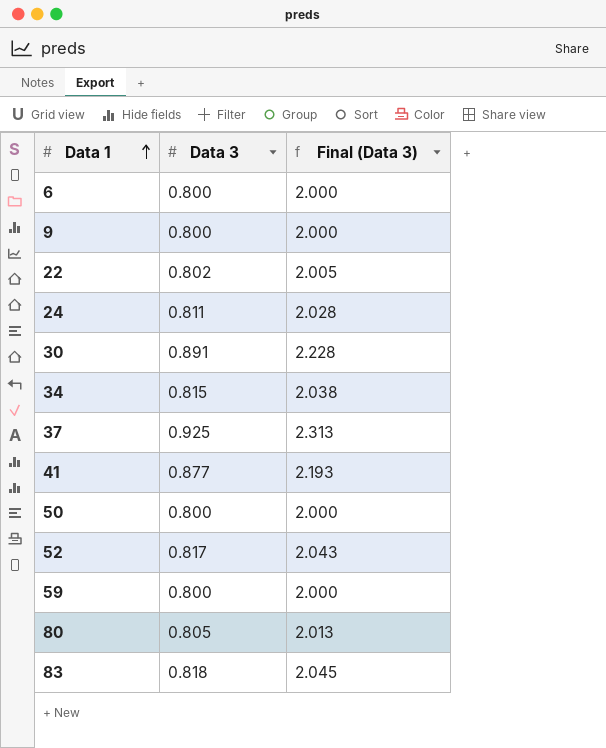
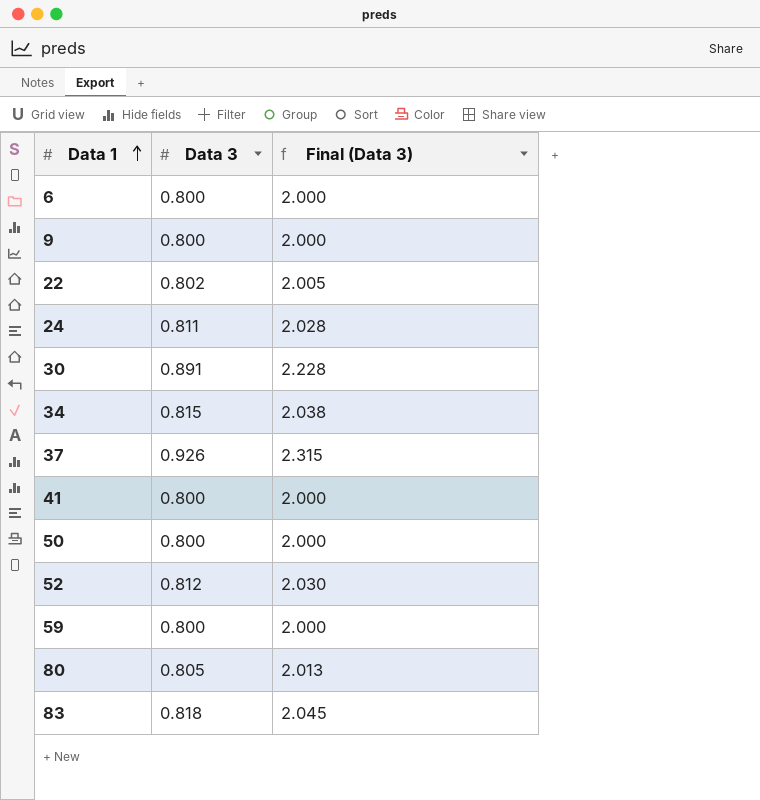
37 | Data 3: 0.925 -> 0.926
37 | Final (Data 3): 2.313 -> 2.315
41 | Data 3: 0.877 -> 0.800
41 | Final (Data 3): 2.193 -> 2.000
52 | Data 3: 0.817 -> 0.812
52 | Final (Data 3): 2.043 -> 2.030

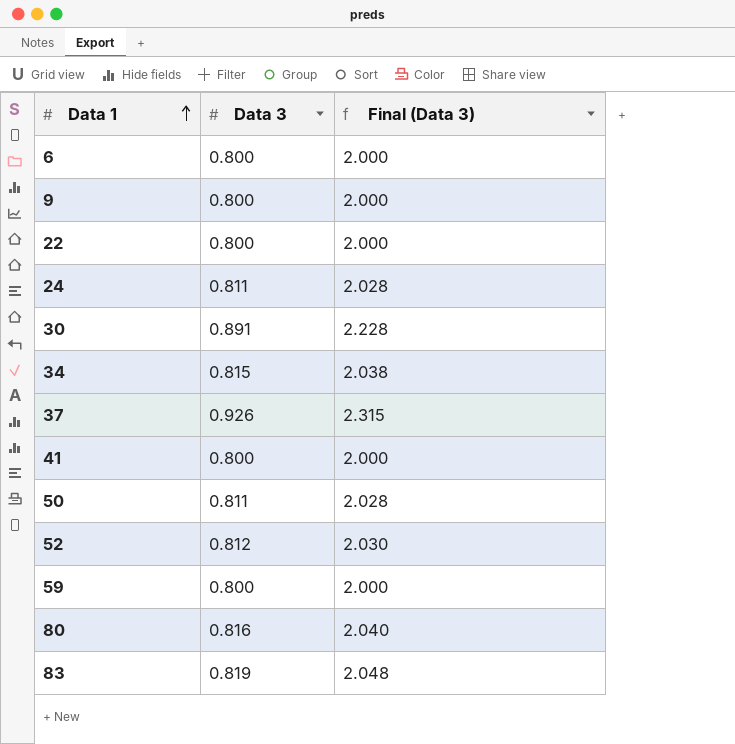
22 | Data 3: 0.802 -> 0.800
22 | Final (Data 3): 2.005 -> 2.000
50 | Data 3: 0.800 -> 0.811
50 | Final (Data 3): 2.000 -> 2.028
80 | Data 3: 0.805 -> 0.816
80 | Final (Data 3): 2.013 -> 2.040
83 | Data 3: 0.818 -> 0.819
83 | Final (Data 3): 2.045 -> 2.048

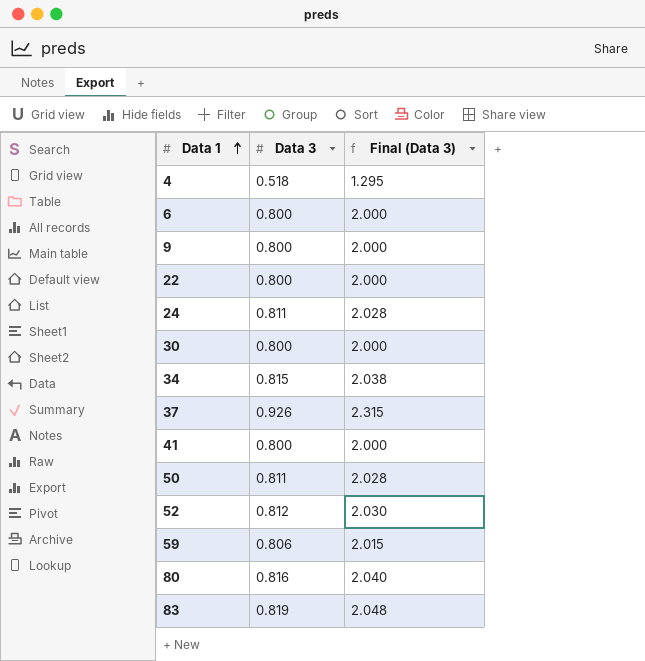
row 4: none -> 0.518 | 1.295
30 | Data 3: 0.891 -> 0.800
30 | Final (Data 3): 2.228 -> 2.000
59 | Data 3: 0.800 -> 0.806
59 | Final (Data 3): 2.000 -> 2.015

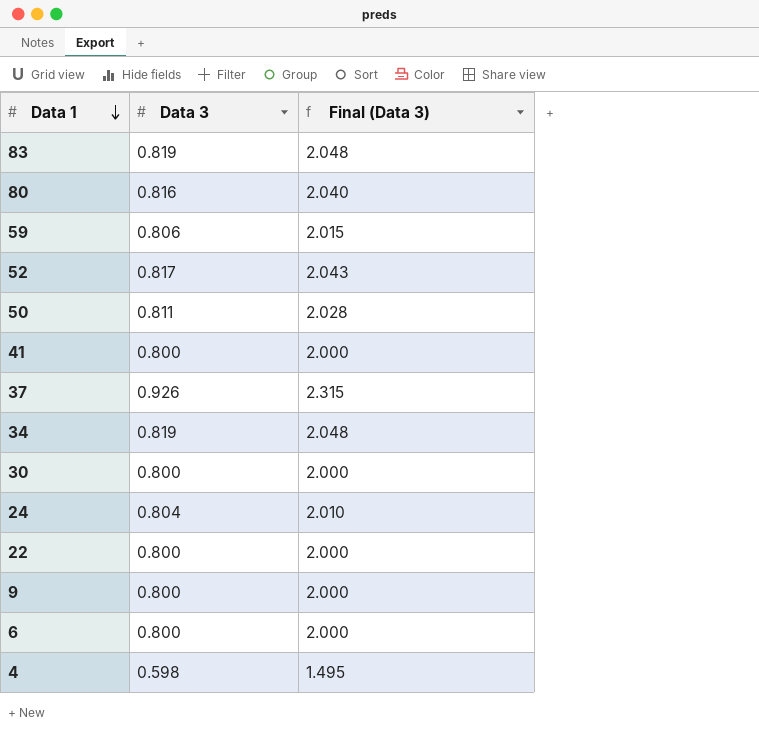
row order: Data 1 ascending -> Data 1 descending
52 | Data 3: 0.812 -> 0.817
52 | Final (Data 3): 2.030 -> 2.043
34 | Data 3: 0.815 -> 0.819
34 | Final (Data 3): 2.038 -> 2.048
24 | Data 3: 0.811 -> 0.804
24 | Final (Data 3): 2.028 -> 2.010
4 | Data 3: 0.518 -> 0.598
4 | Final (Data 3): 1.295 -> 1.495

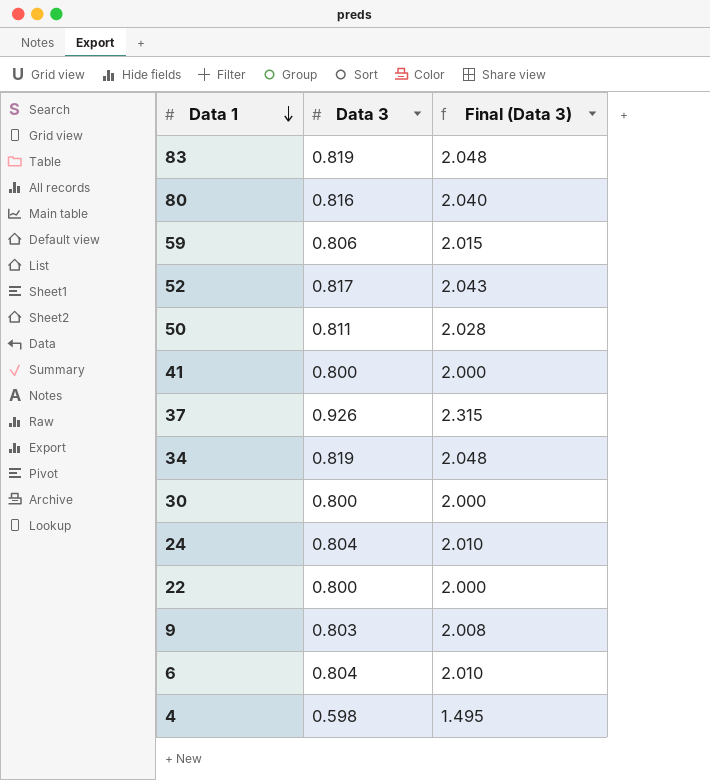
9 | Data 3: 0.800 -> 0.803
9 | Final (Data 3): 2.000 -> 2.008
6 | Data 3: 0.800 -> 0.804
6 | Final (Data 3): 2.000 -> 2.010

